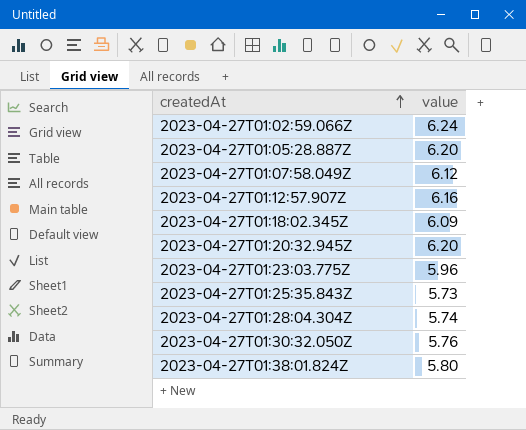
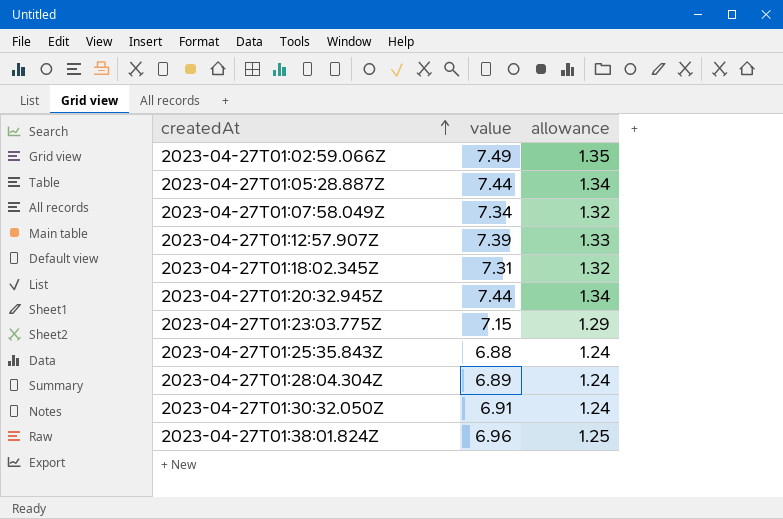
column allowance | formula: none -> [value] * 0.18
2023-04-27T01:02:59.066Z | value: 6.24 -> 7.49
2023-04-27T01:05:28.887Z | value: 6.20 -> 7.44
2023-04-27T01:07:58.049Z | value: 6.12 -> 7.34
2023-04-27T01:12:57.907Z | value: 6.16 -> 7.39
2023-04-27T01:18:02.345Z | value: 6.09 -> 7.31
2023-04-27T01:20:32.945Z | value: 6.20 -> 7.44
2023-04-27T01:23:03.775Z | value: 5.96 -> 7.15
2023-04-27T01:25:35.843Z | value: 5.73 -> 6.88
2023-04-27T01:28:04.304Z | value: 5.74 -> 6.89
2023-04-27T01:30:32.050Z | value: 5.76 -> 6.91
2023-04-27T01:38:01.824Z | value: 5.80 -> 6.96

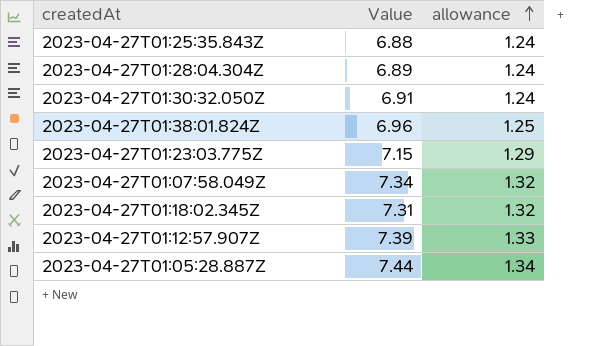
row order: createdAt ascending -> allowance ascending
column name: value -> Value
row 2023-04-27T01:02:59.066Z: 7.49 | 1.35 -> none
row 2023-04-27T01:20:32.945Z: 7.44 | 1.34 -> none

